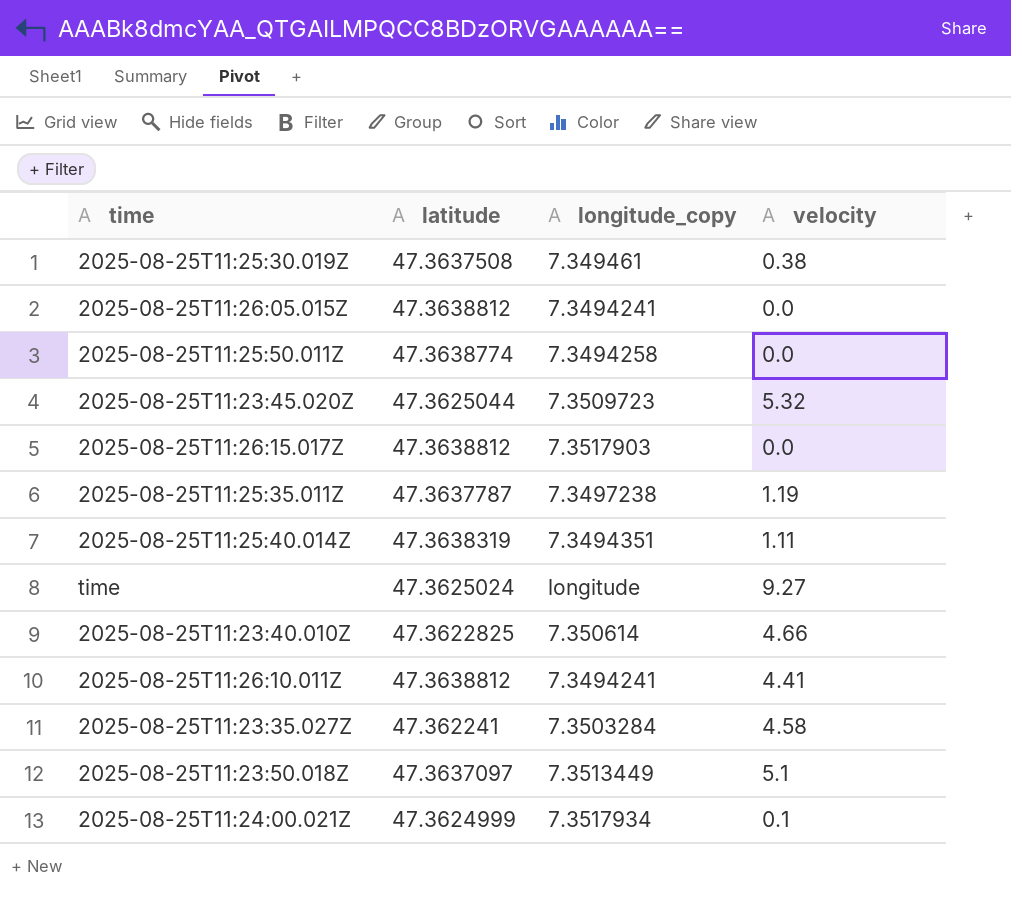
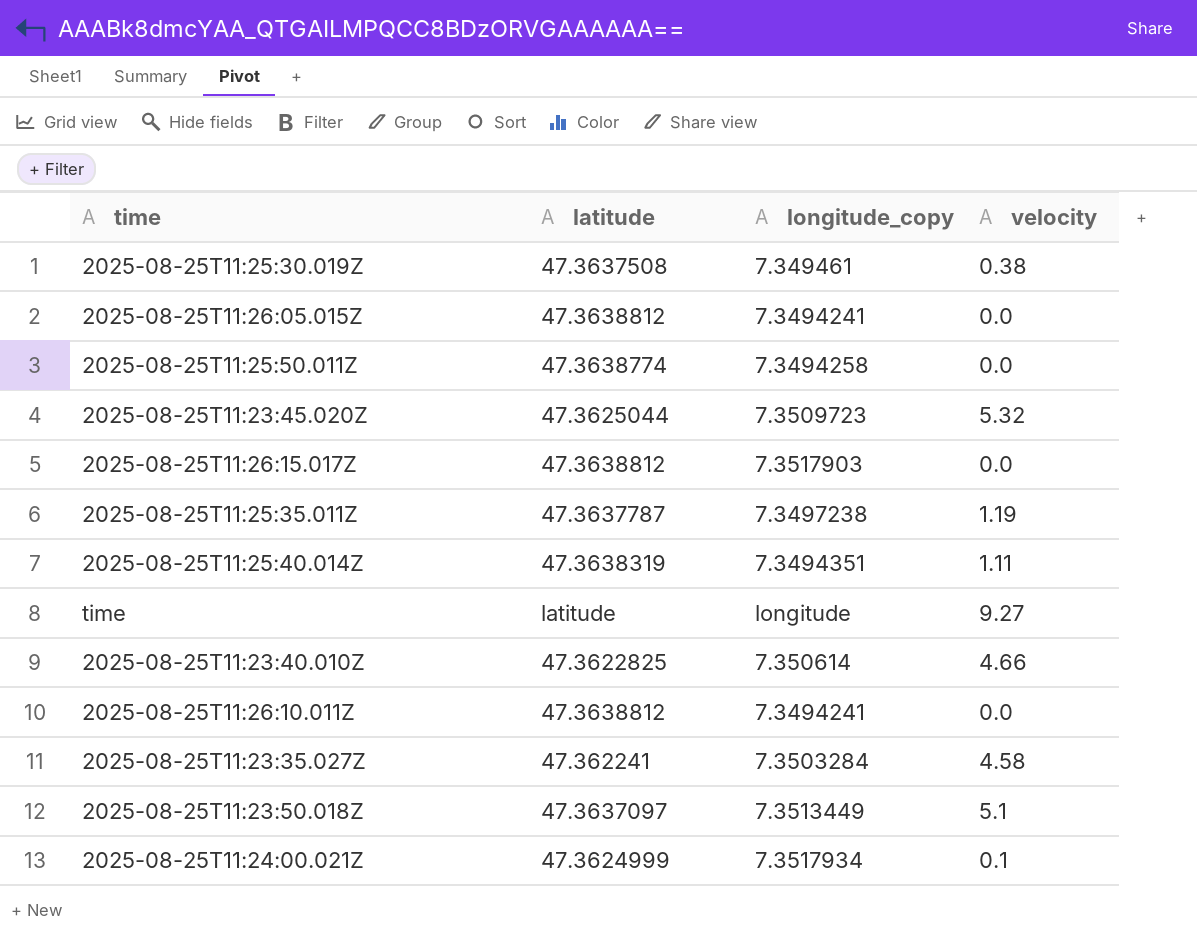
time | latitude: 47.3625024 -> latitude
2025-08-25T11:26:10.011Z | velocity: 4.41 -> 0.0

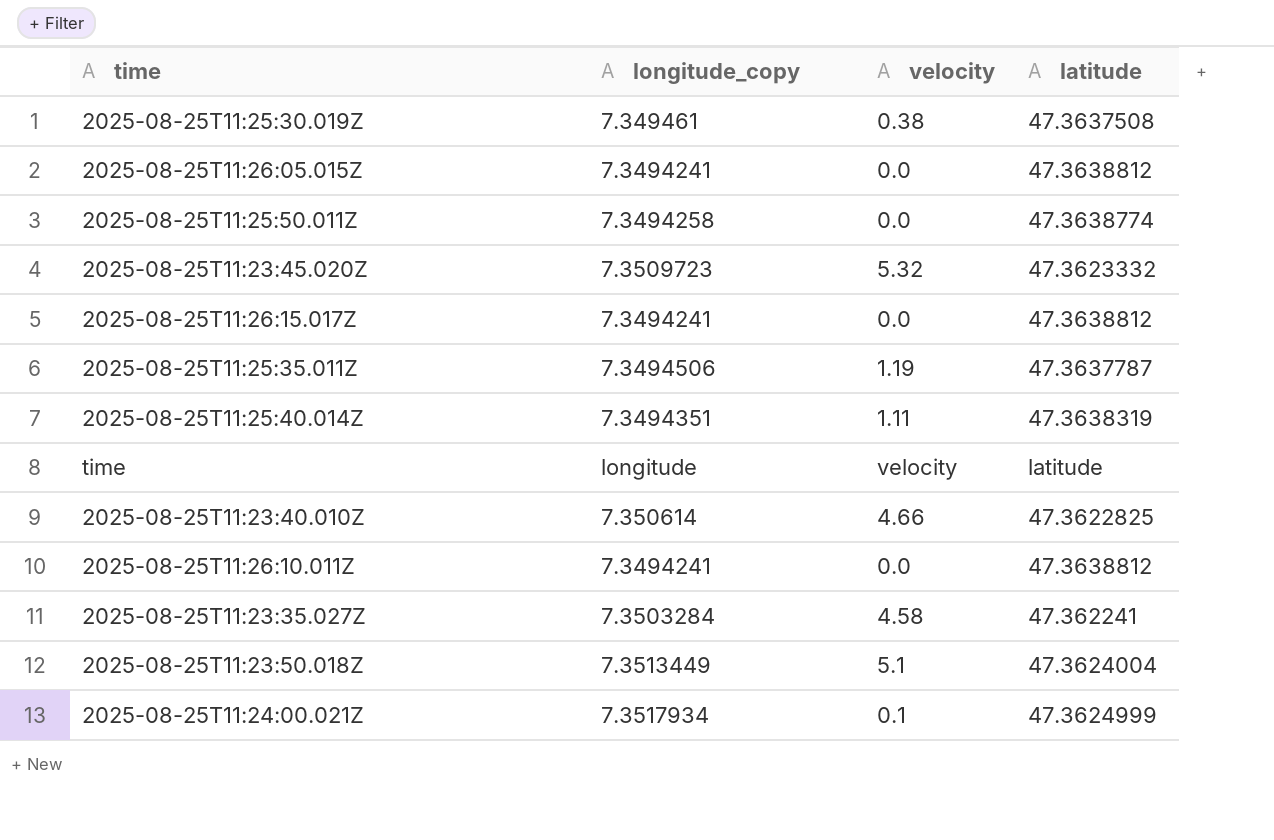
column latitude | position: 2 -> 4
2025-08-25T11:23:45.020Z | latitude: 47.3625044 -> 47.3623332
2025-08-25T11:26:15.017Z | longitude_copy: 7.3517903 -> 7.3494241
2025-08-25T11:25:35.011Z | longitude_copy: 7.3497238 -> 7.3494506
time | velocity: 9.27 -> velocity
2025-08-25T11:23:50.018Z | latitude: 47.3637097 -> 47.3624004

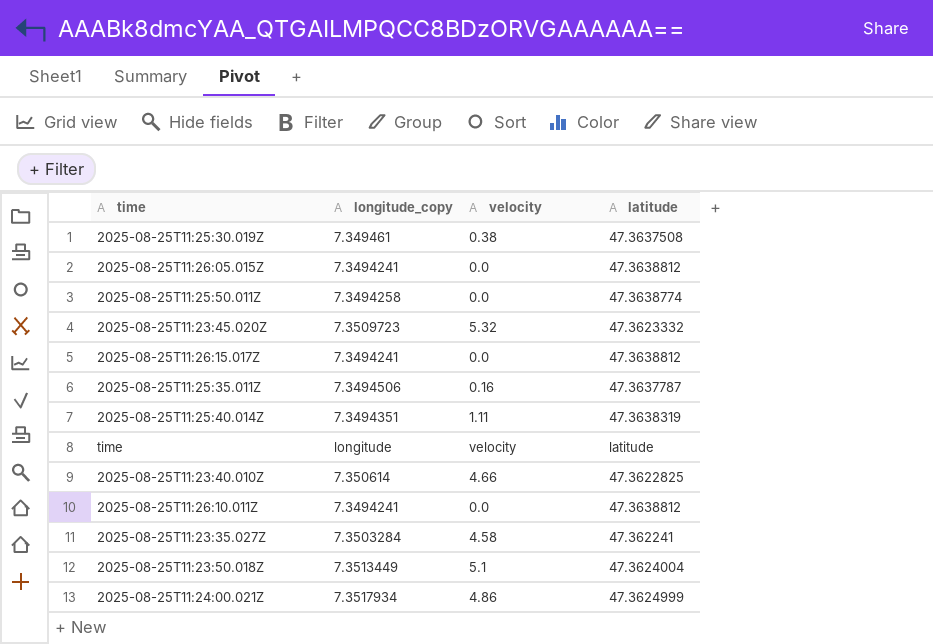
2025-08-25T11:25:35.011Z | velocity: 1.19 -> 0.16
2025-08-25T11:24:00.021Z | velocity: 0.1 -> 4.86

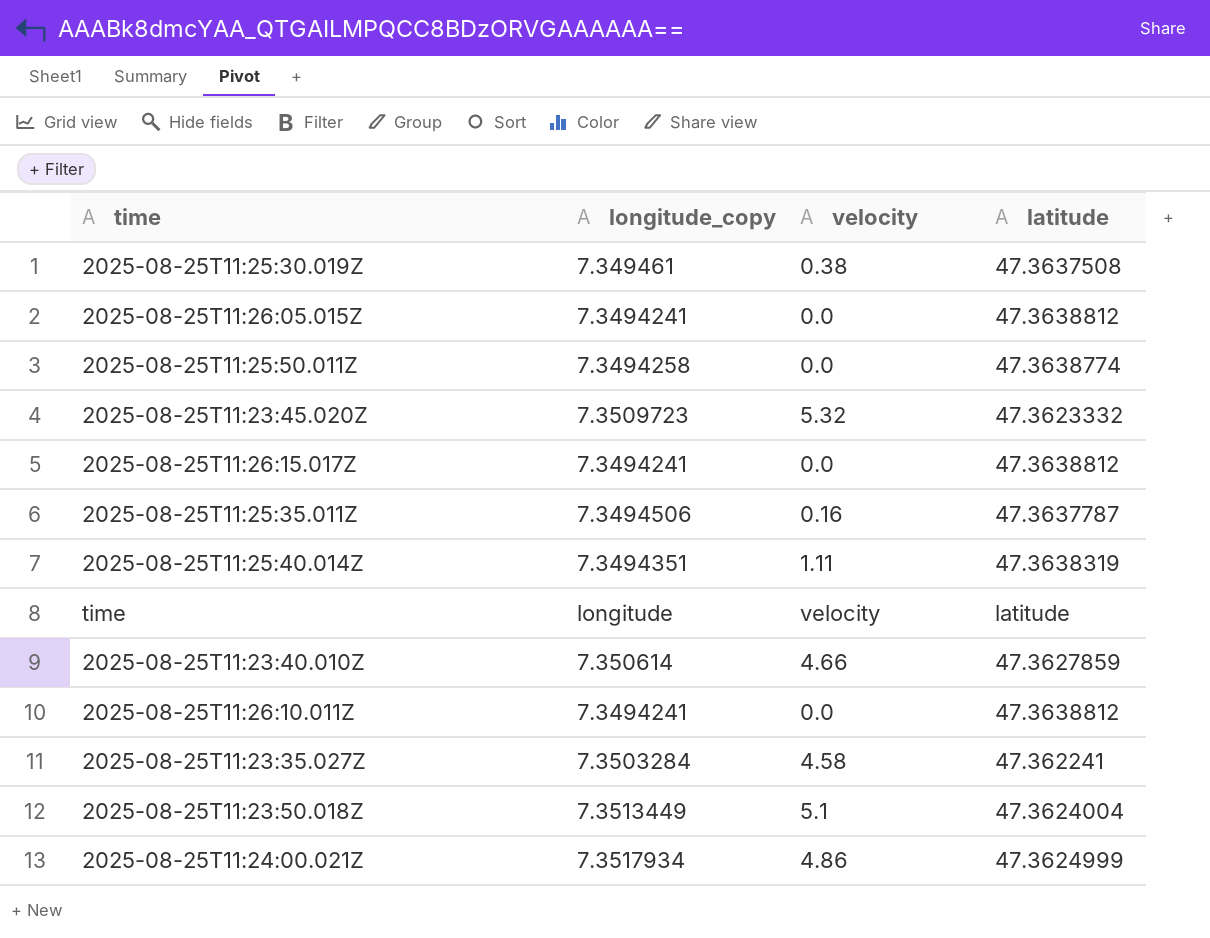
2025-08-25T11:23:40.010Z | latitude: 47.3622825 -> 47.3627859

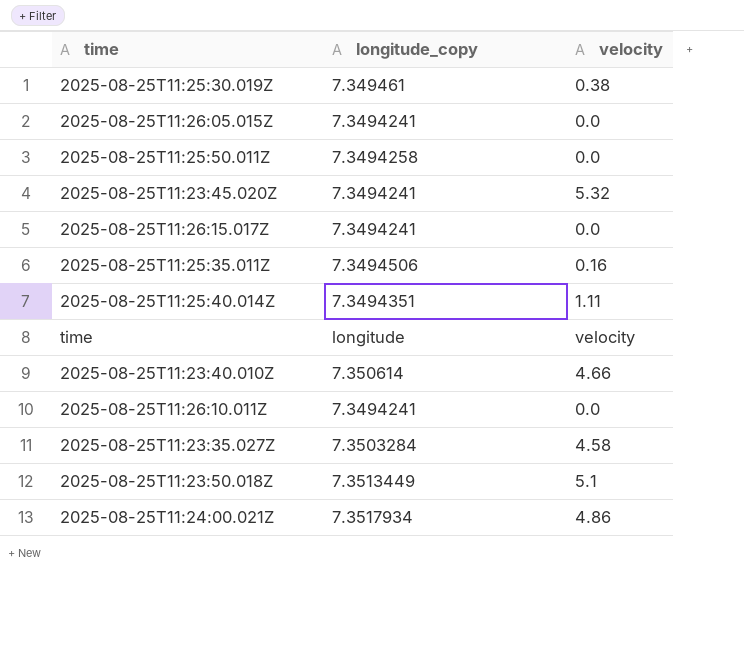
column latitude | position: 4 -> none
2025-08-25T11:23:45.020Z | longitude_copy: 7.3509723 -> 7.3494241

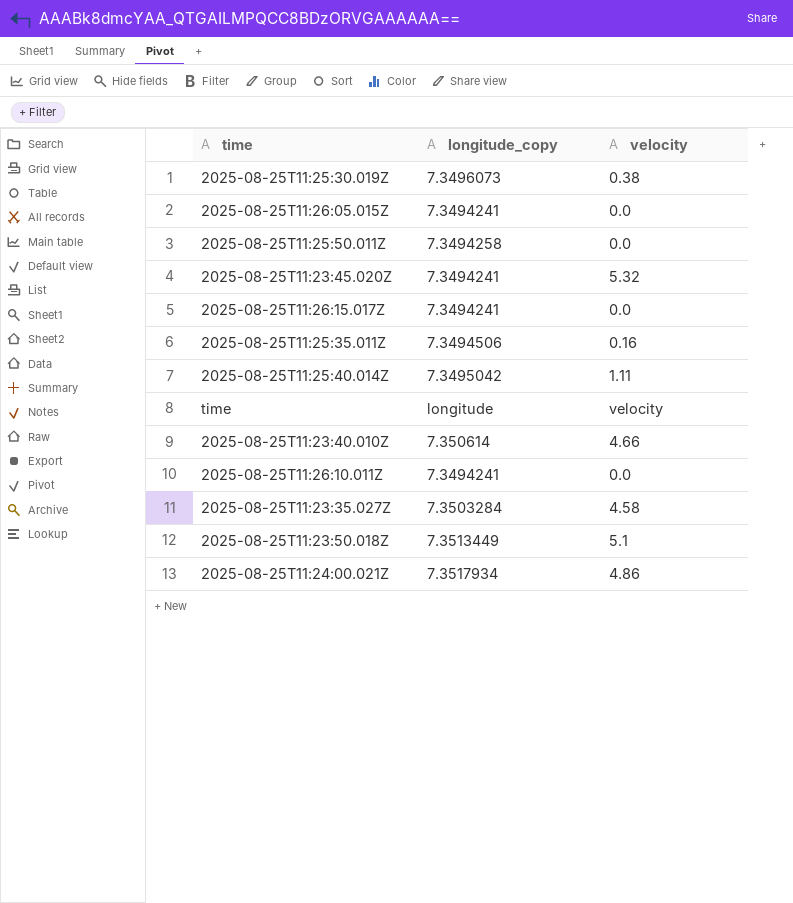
2025-08-25T11:25:30.019Z | longitude_copy: 7.349461 -> 7.3496073
2025-08-25T11:25:40.014Z | longitude_copy: 7.3494351 -> 7.3495042

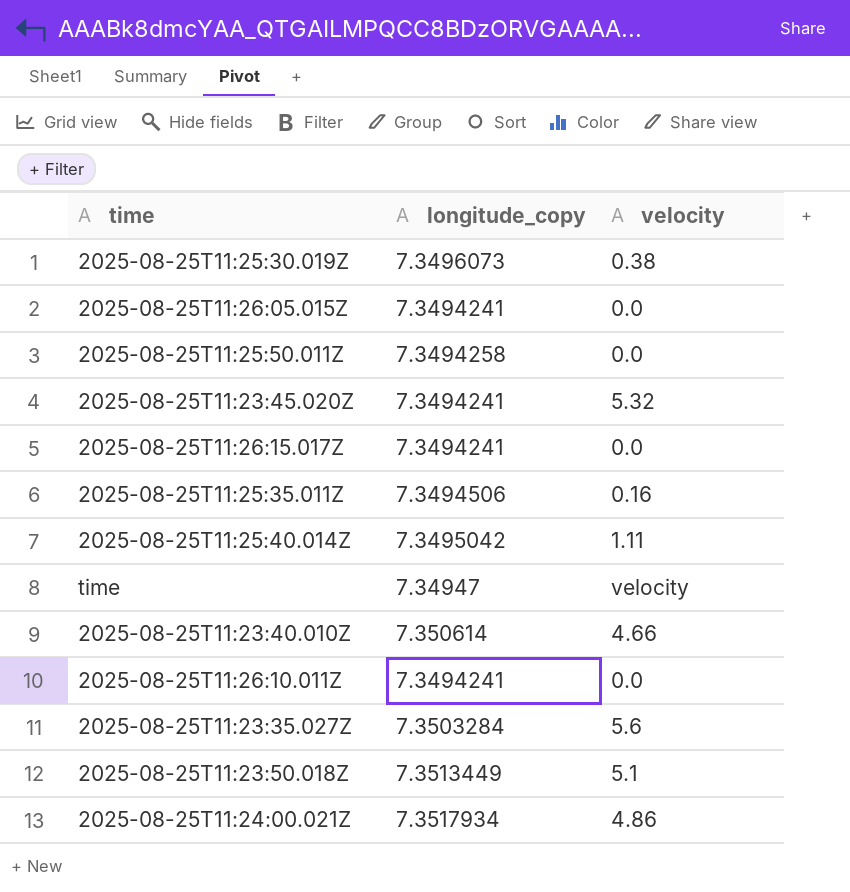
time | longitude_copy: longitude -> 7.34947
2025-08-25T11:23:35.027Z | velocity: 4.58 -> 5.6

